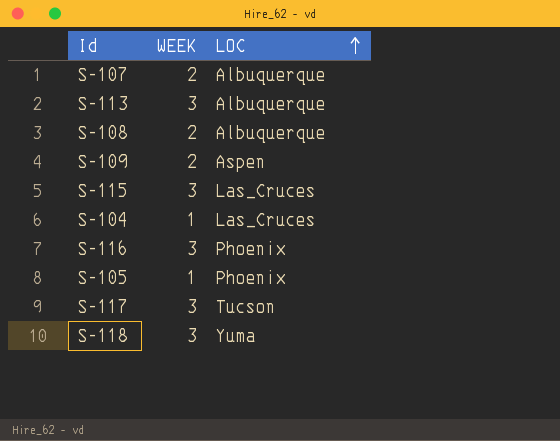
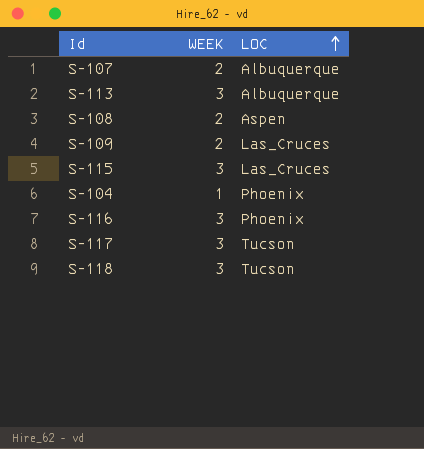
row S-105: 1 | Phoenix -> none
S-108 | LOC: Albuquerque -> Aspen
S-109 | LOC: Aspen -> Las_Cruces
S-104 | LOC: Las_Cruces -> Phoenix
S-118 | LOC: Yuma -> Tucson

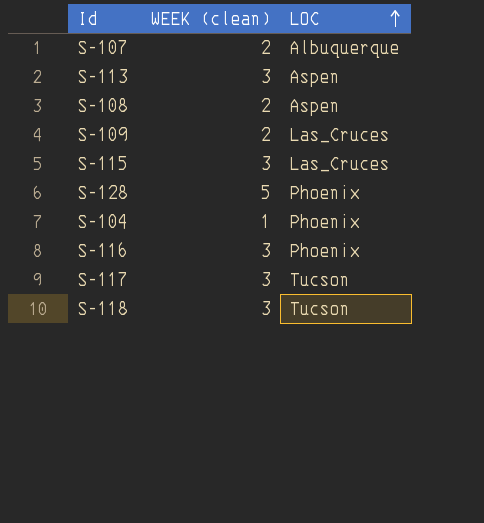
column name: WEEK -> WEEK (clean)
S-113 | LOC: Albuquerque -> Aspen
row S-128: none -> 5 | Phoenix

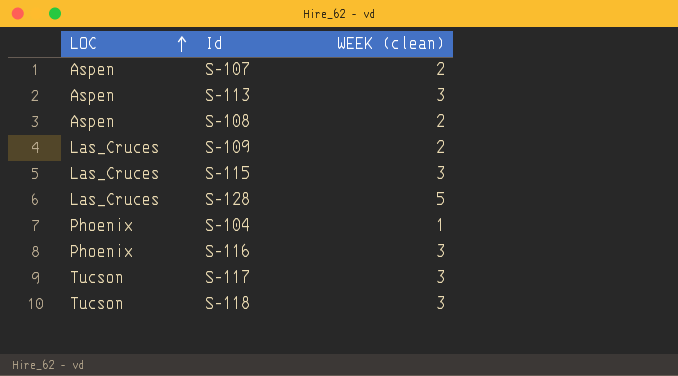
column LOC | position: 3 -> 1
S-107 | LOC: Albuquerque -> Aspen
S-128 | LOC: Phoenix -> Las_Cruces

